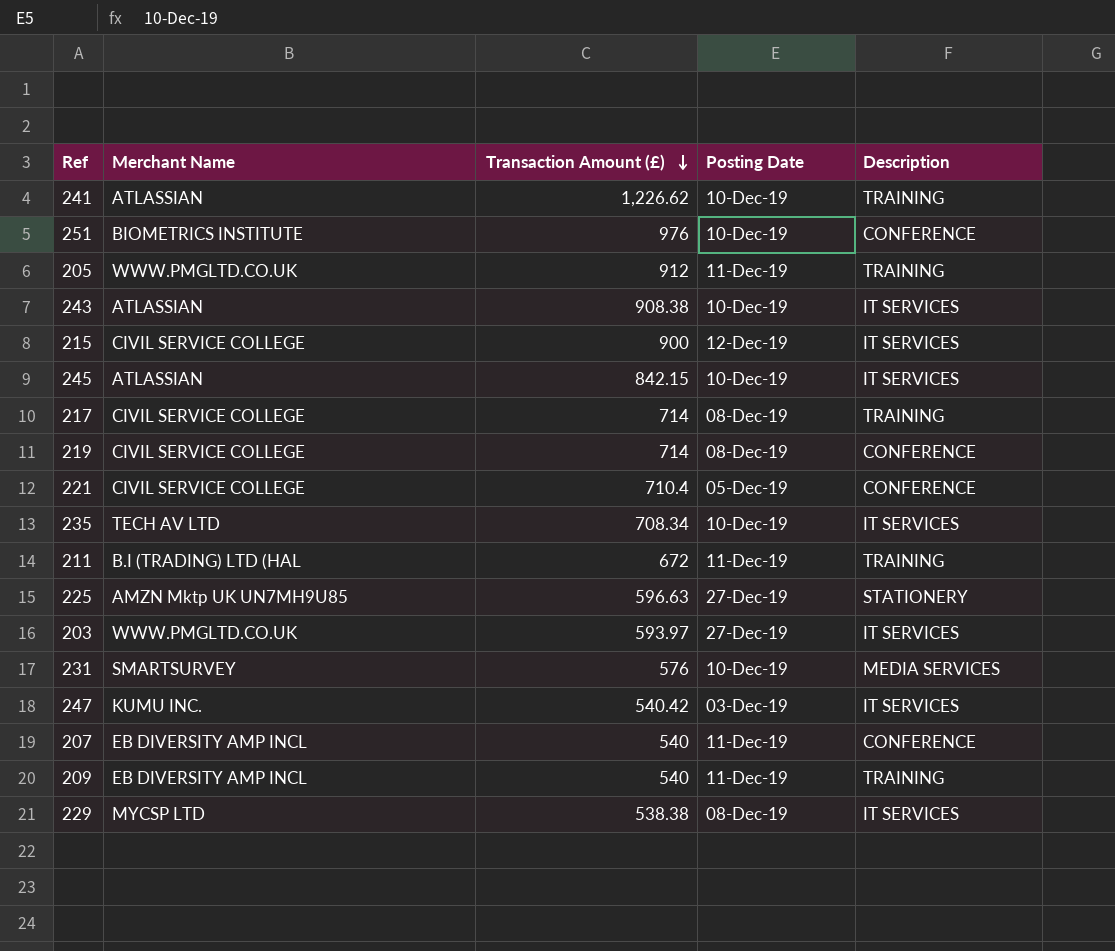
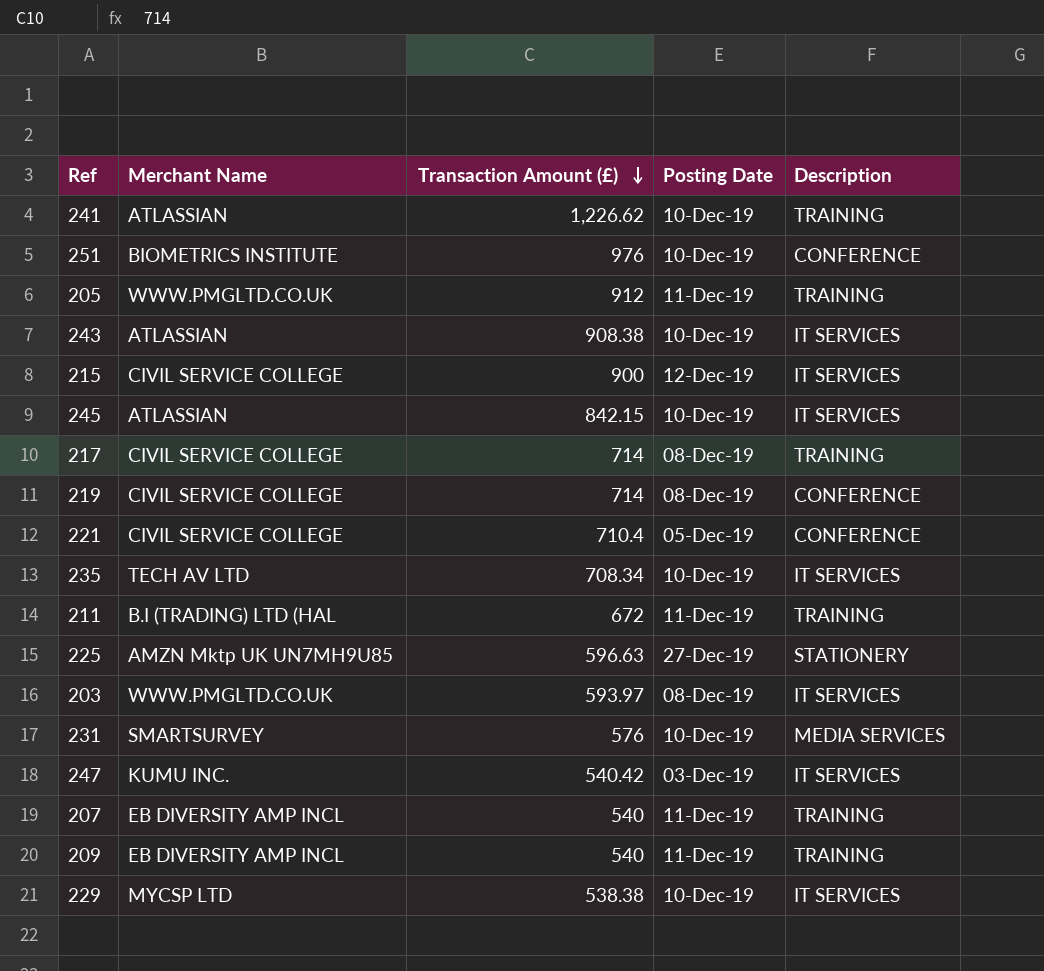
203 | Posting Date: 27-Dec-19 -> 08-Dec-19
207 | Description: CONFERENCE -> TRAINING
229 | Posting Date: 08-Dec-19 -> 10-Dec-19

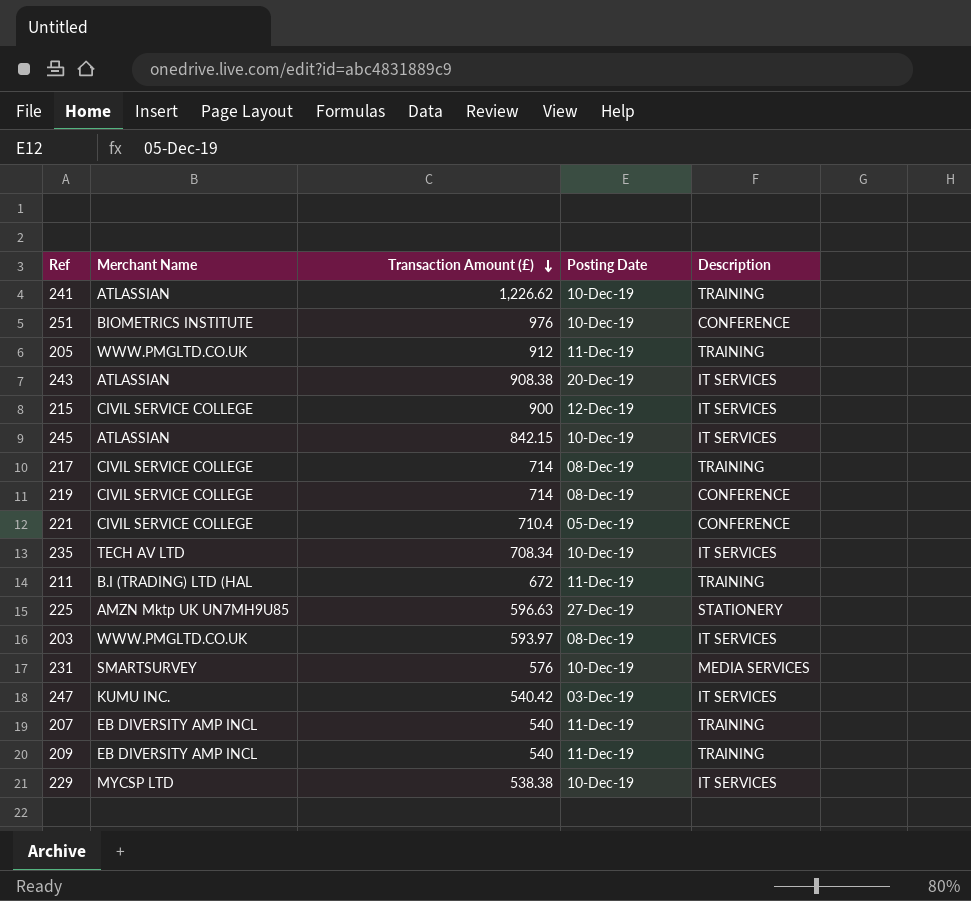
243 | Posting Date: 10-Dec-19 -> 20-Dec-19

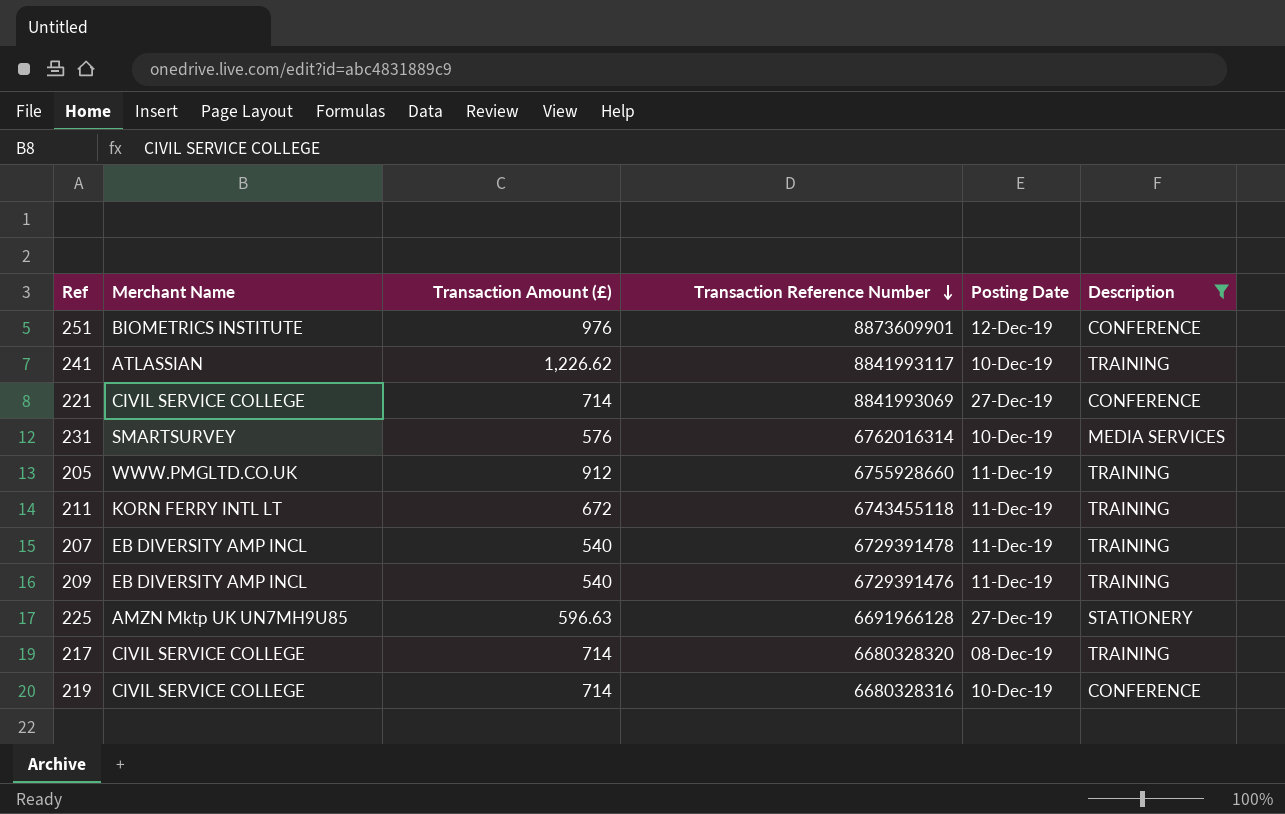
filter: none -> Description != IT SERVICES
row order: Transaction Amount (£) descending -> Transaction Reference Number descending
column Transaction Reference Number | position: none -> 4
251 | Posting Date: 10-Dec-19 -> 12-Dec-19
221 | Transaction Amount (£): 710.4 -> 714
221 | Posting Date: 05-Dec-19 -> 27-Dec-19
211 | Merchant Name: B.I (TRADING) LTD (HAL -> KORN FERRY INTL LT
219 | Posting Date: 08-Dec-19 -> 10-Dec-19

